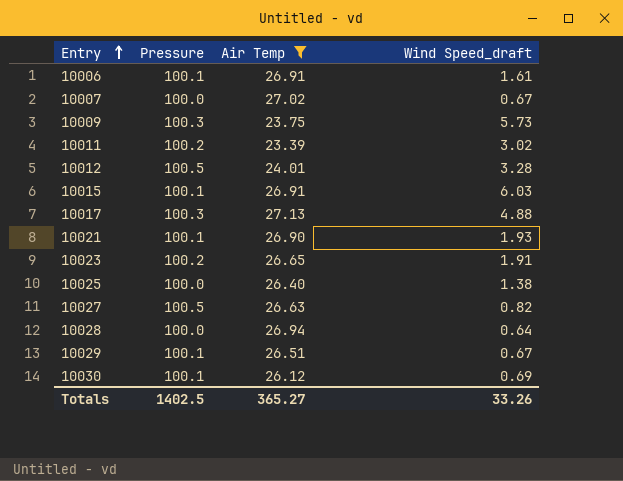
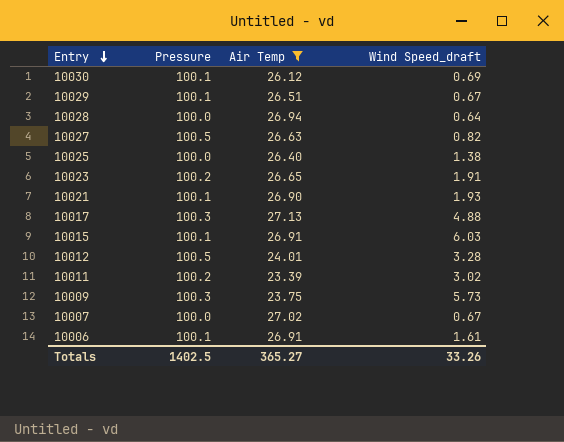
row order: Entry ascending -> Entry descending

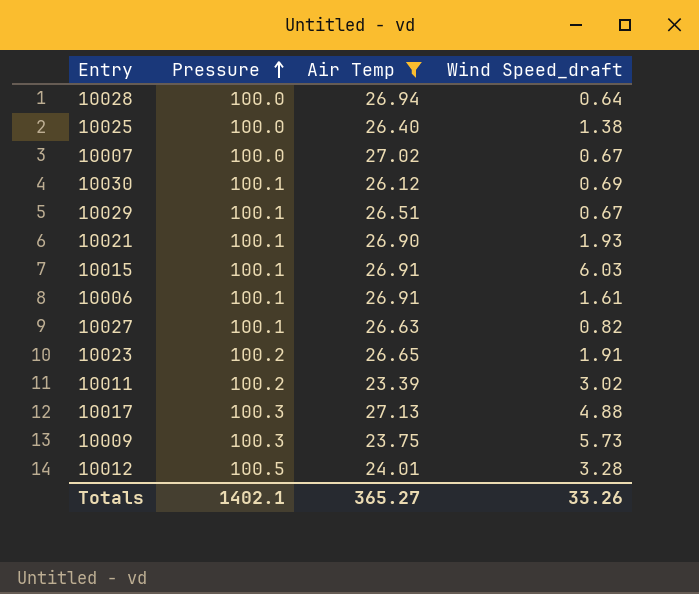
row order: Entry descending -> Pressure ascending
10027 | Pressure: 100.5 -> 100.1
Totals | Pressure: 1402.5 -> 1402.1

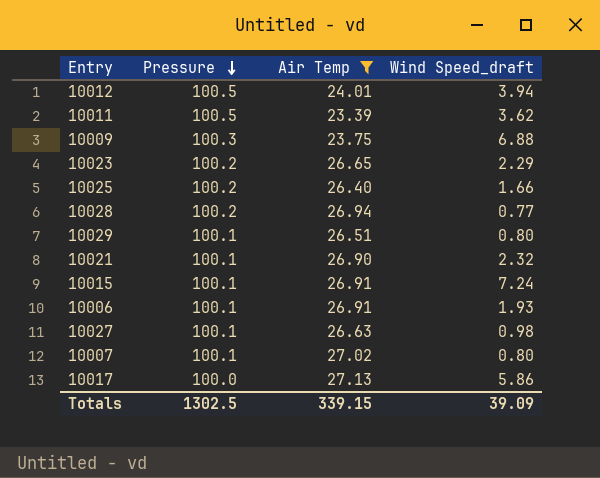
row order: Pressure ascending -> Pressure descending
row 10030: 100.1 | 26.12 | 0.69 -> none
10012 | Wind Speed_draft: 3.28 -> 3.94
10011 | Pressure: 100.2 -> 100.5
10011 | Wind Speed_draft: 3.02 -> 3.62
10009 | Wind Speed_draft: 5.73 -> 6.88
10023 | Wind Speed_draft: 1.91 -> 2.29
10025 | Pressure: 100.0 -> 100.2
10025 | Wind Speed_draft: 1.38 -> 1.66
10028 | Pressure: 100.0 -> 100.2
10028 | Wind Speed_draft: 0.64 -> 0.77
10029 | Wind Speed_draft: 0.67 -> 0.80
10021 | Wind Speed_draft: 1.93 -> 2.32
10015 | Wind Speed_draft: 6.03 -> 7.24
10006 | Wind Speed_draft: 1.61 -> 1.93
10027 | Wind Speed_draft: 0.82 -> 0.98
10007 | Pressure: 100.0 -> 100.1
10007 | Wind Speed_draft: 0.67 -> 0.80
10017 | Pressure: 100.3 -> 100.0
10017 | Wind Speed_draft: 4.88 -> 5.86
Totals | Pressure: 1402.1 -> 1302.5
Totals | Air Temp: 365.27 -> 339.15
Totals | Wind Speed_draft: 33.26 -> 39.09

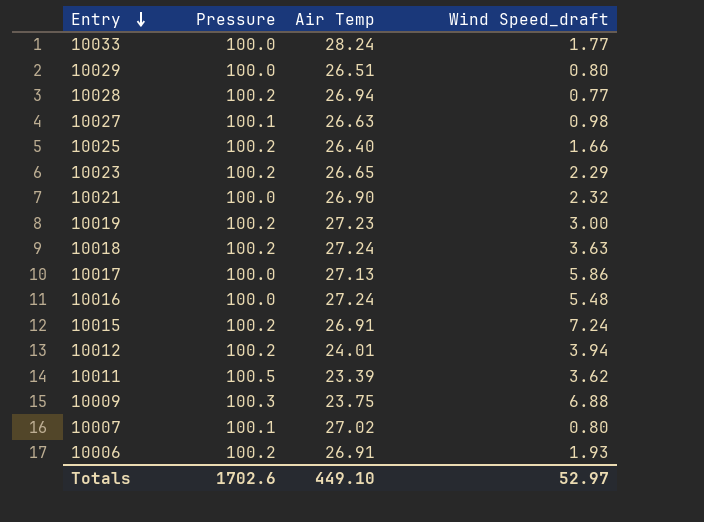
filter: Air Temp <= 27.13 -> none
row order: Pressure descending -> Entry descending
10029 | Pressure: 100.1 -> 100.0
10021 | Pressure: 100.1 -> 100.0
10015 | Pressure: 100.1 -> 100.2
10012 | Pressure: 100.5 -> 100.2
10006 | Pressure: 100.1 -> 100.2
Totals | Pressure: 1302.5 -> 1702.6
Totals | Air Temp: 339.15 -> 449.10
Totals | Wind Speed_draft: 39.09 -> 52.97

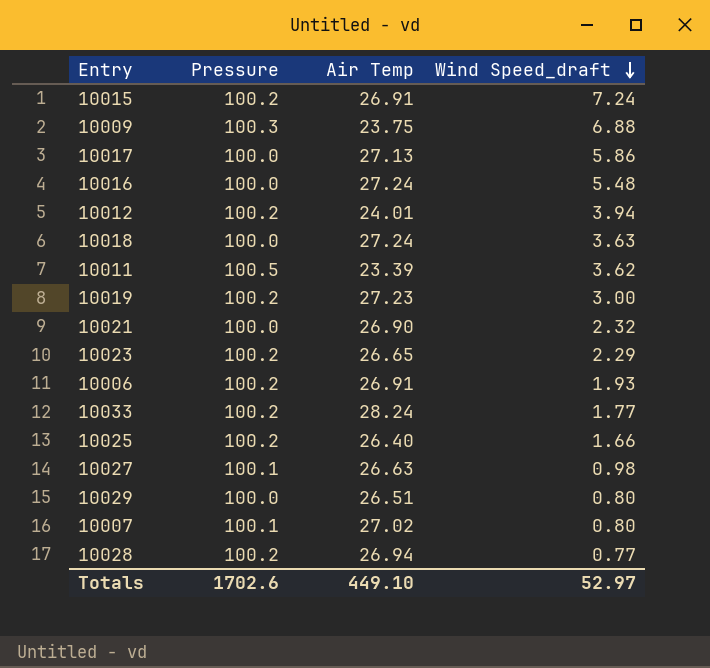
row order: Entry descending -> Wind Speed_draft descending
10018 | Pressure: 100.2 -> 100.0
10033 | Pressure: 100.0 -> 100.2

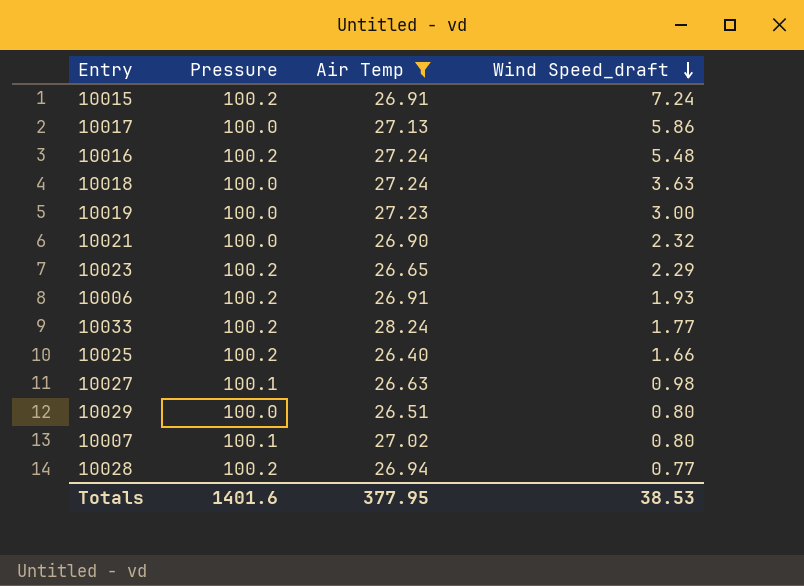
filter: none -> Air Temp >= 26.40
10016 | Pressure: 100.0 -> 100.2
10019 | Pressure: 100.2 -> 100.0
Totals | Pressure: 1702.6 -> 1401.6
Totals | Air Temp: 449.10 -> 377.95
Totals | Wind Speed_draft: 52.97 -> 38.53

